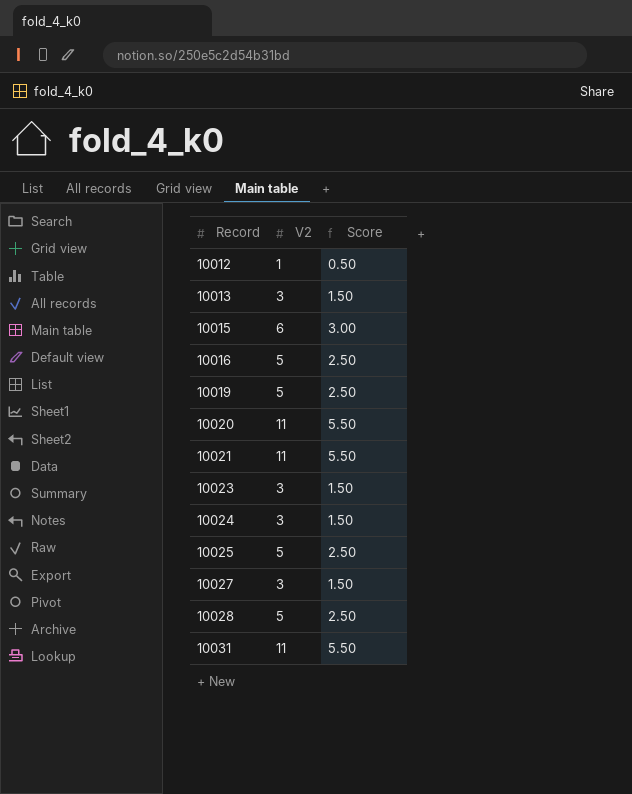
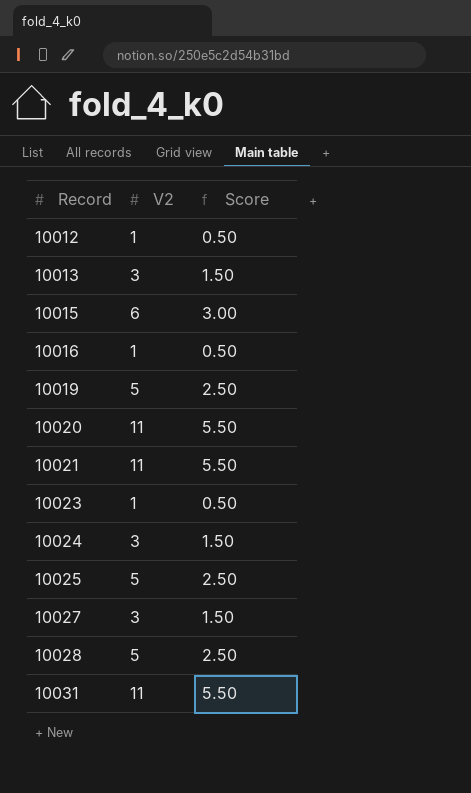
10016 | V2: 5 -> 1
10016 | Score: 2.50 -> 0.50
10023 | V2: 3 -> 1
10023 | Score: 1.50 -> 0.50

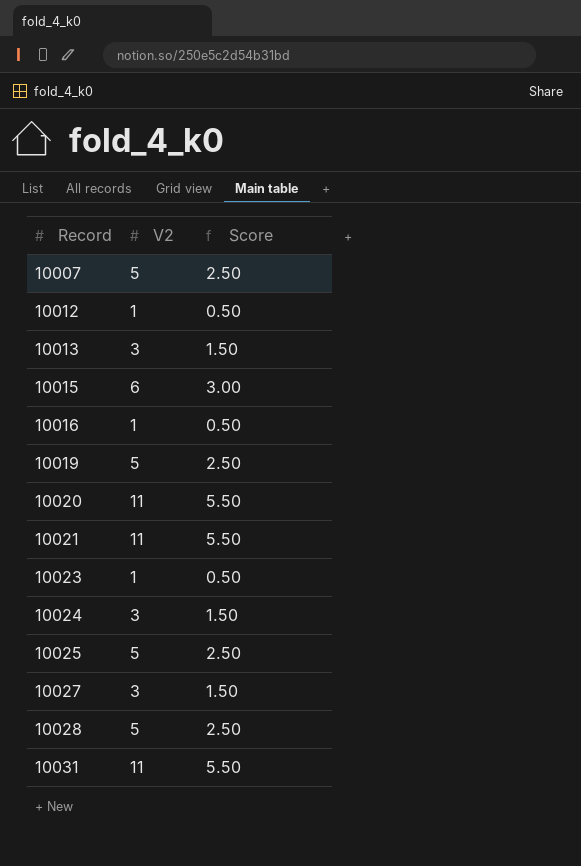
row 10007: none -> 5 | 2.50

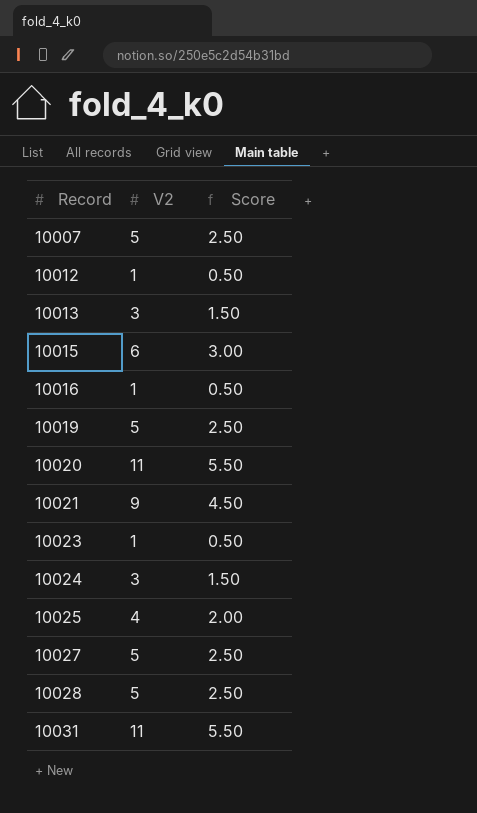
10021 | V2: 11 -> 9
10021 | Score: 5.50 -> 4.50
10025 | V2: 5 -> 4
10025 | Score: 2.50 -> 2.00
10027 | V2: 3 -> 5
10027 | Score: 1.50 -> 2.50

